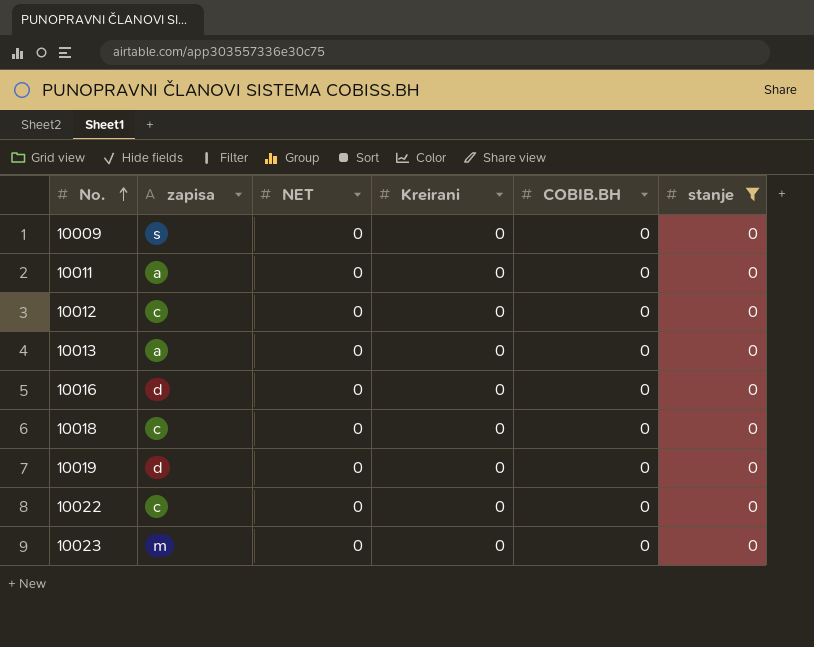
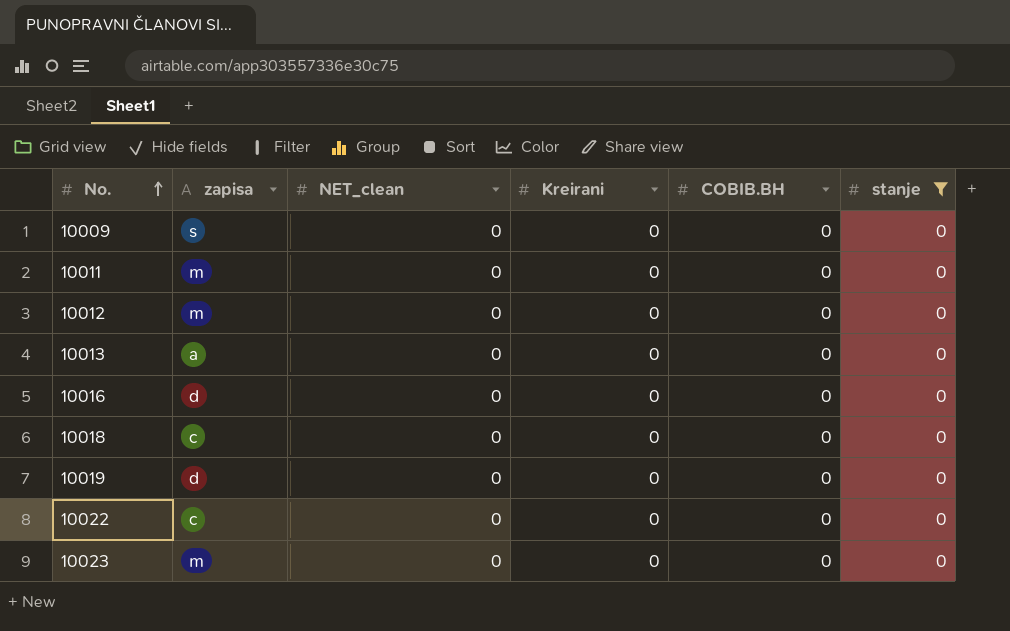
column name: NET -> NET_clean
10011 | zapisa: a -> m
10012 | zapisa: c -> m

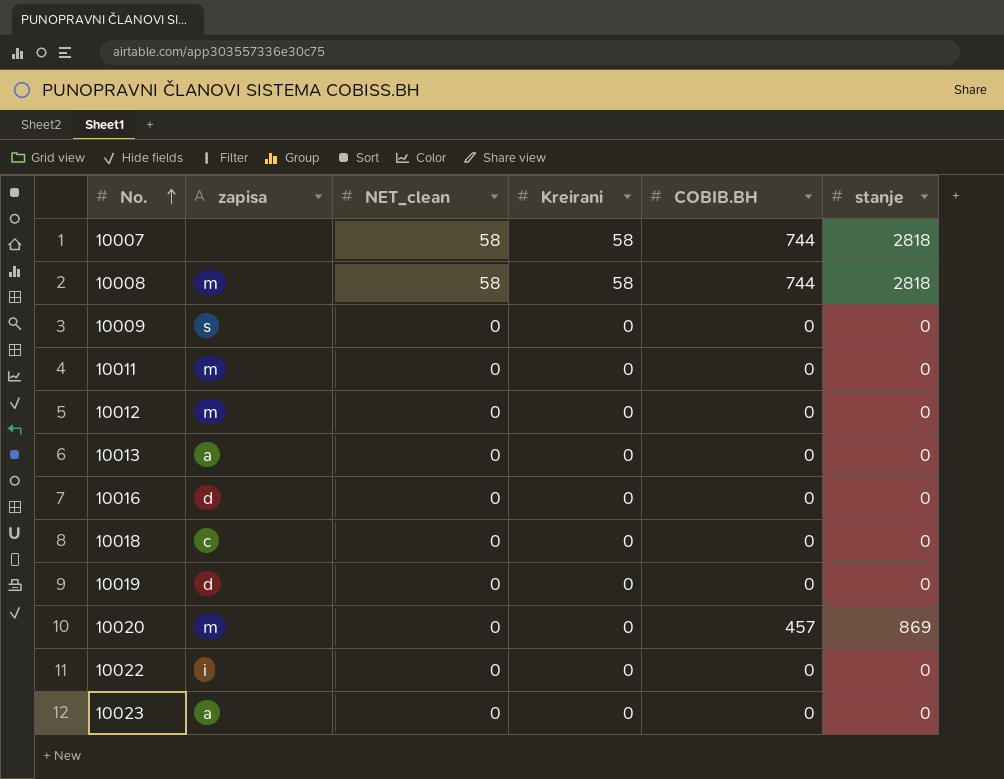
filter: stanje = 0 -> none
10022 | zapisa: c -> i
10023 | zapisa: m -> a

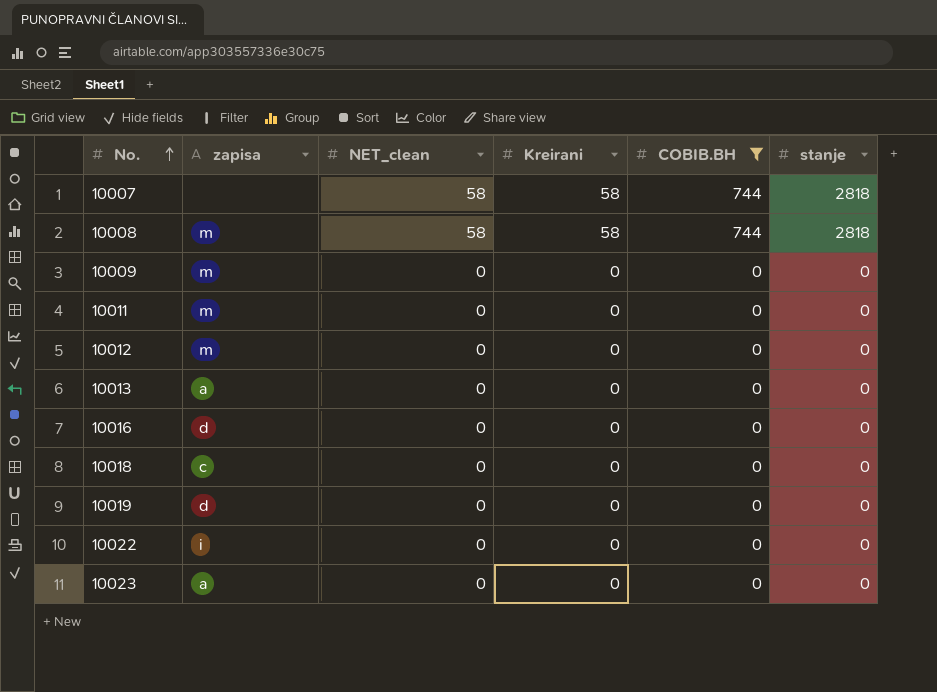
filter: none -> COBIB.BH != 457
10009 | zapisa: s -> m

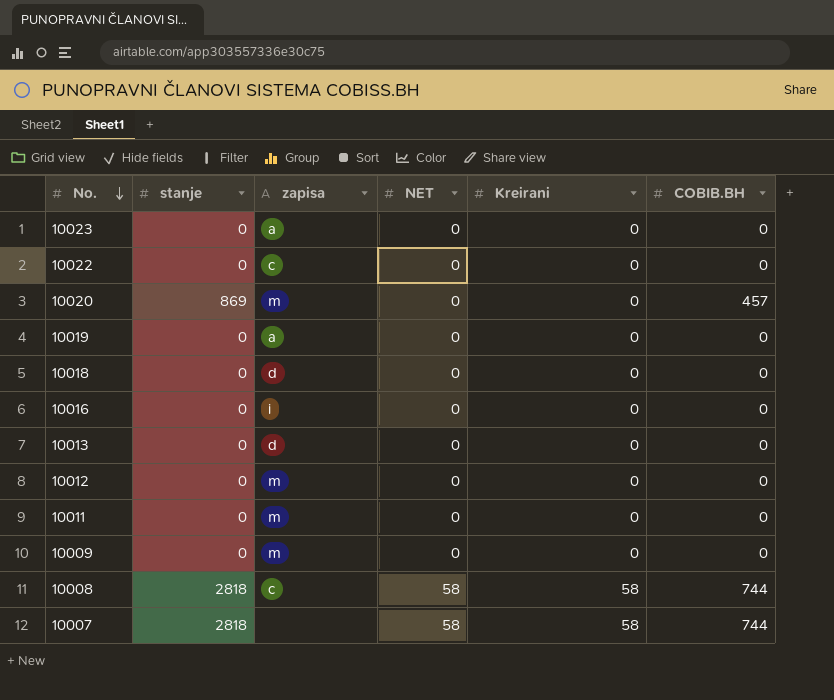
filter: COBIB.BH != 457 -> none
row order: No. ascending -> No. descending
column stanje | position: 6 -> 2
column name: NET_clean -> NET
10022 | zapisa: i -> c
10019 | zapisa: d -> a
10018 | zapisa: c -> d
10016 | zapisa: d -> i
10013 | zapisa: a -> d
10008 | zapisa: m -> c

